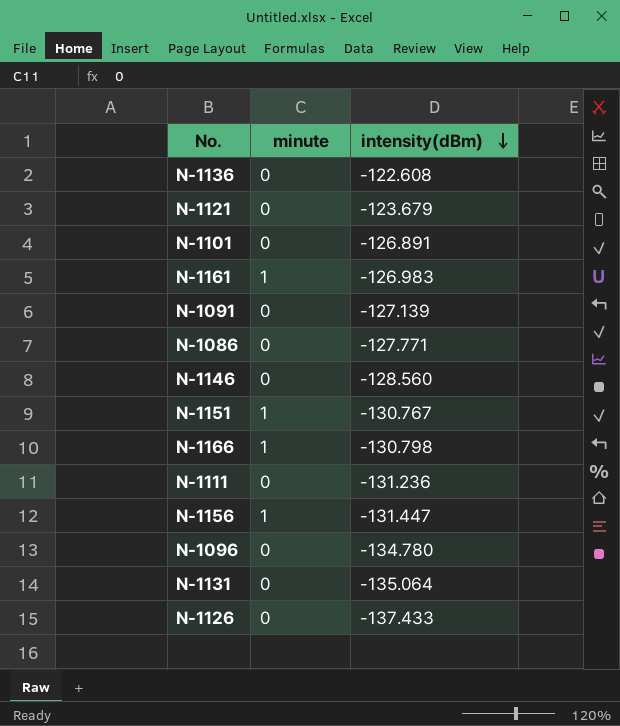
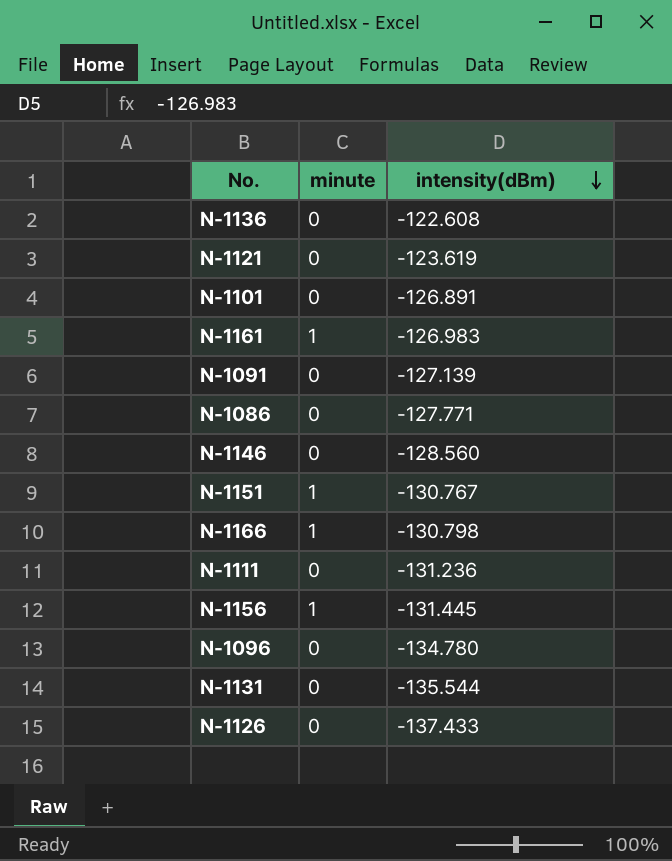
N-1121 | intensity(dBm): -123.679 -> -123.619
N-1156 | intensity(dBm): -131.447 -> -131.445
N-1131 | intensity(dBm): -135.064 -> -135.544

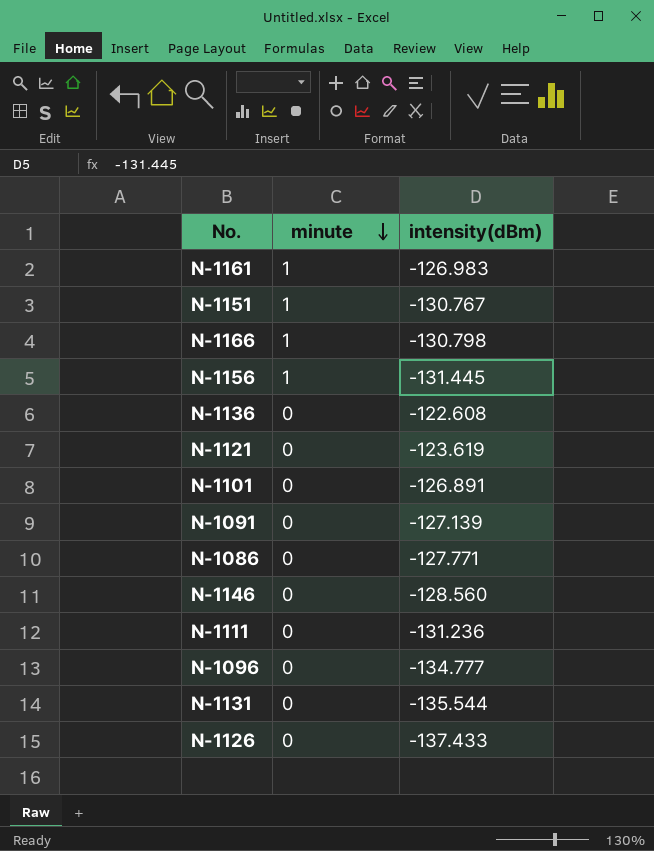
row order: intensity(dBm) descending -> minute descending
N-1096 | intensity(dBm): -134.780 -> -134.777

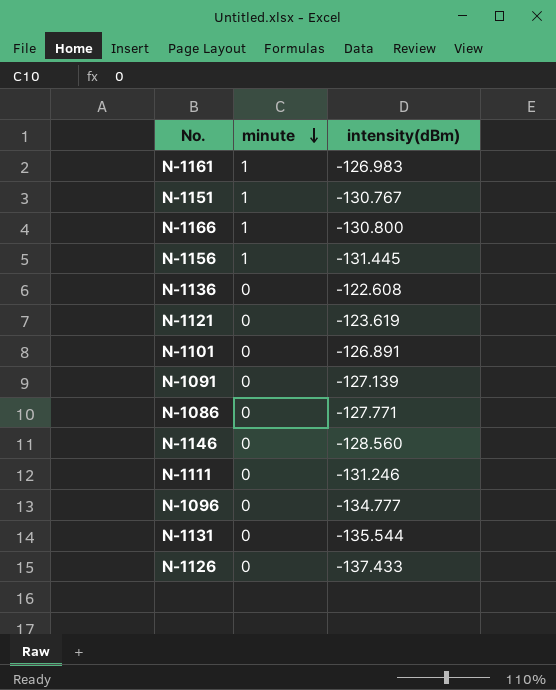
N-1166 | intensity(dBm): -130.798 -> -130.800
N-1111 | intensity(dBm): -131.236 -> -131.246

